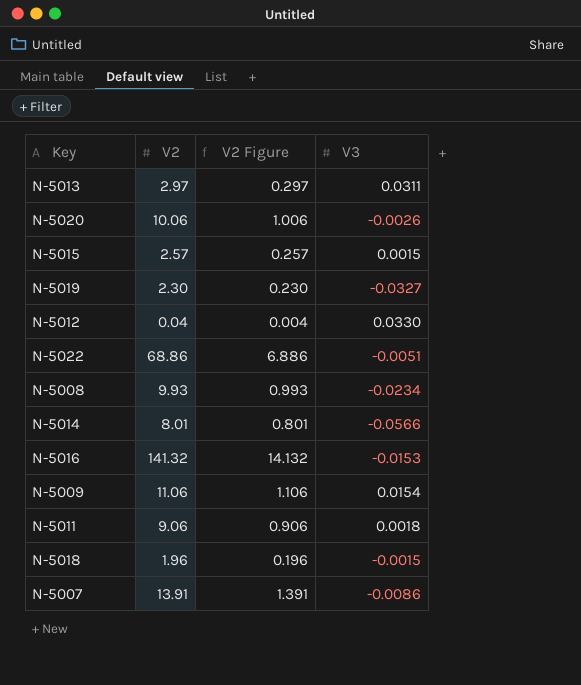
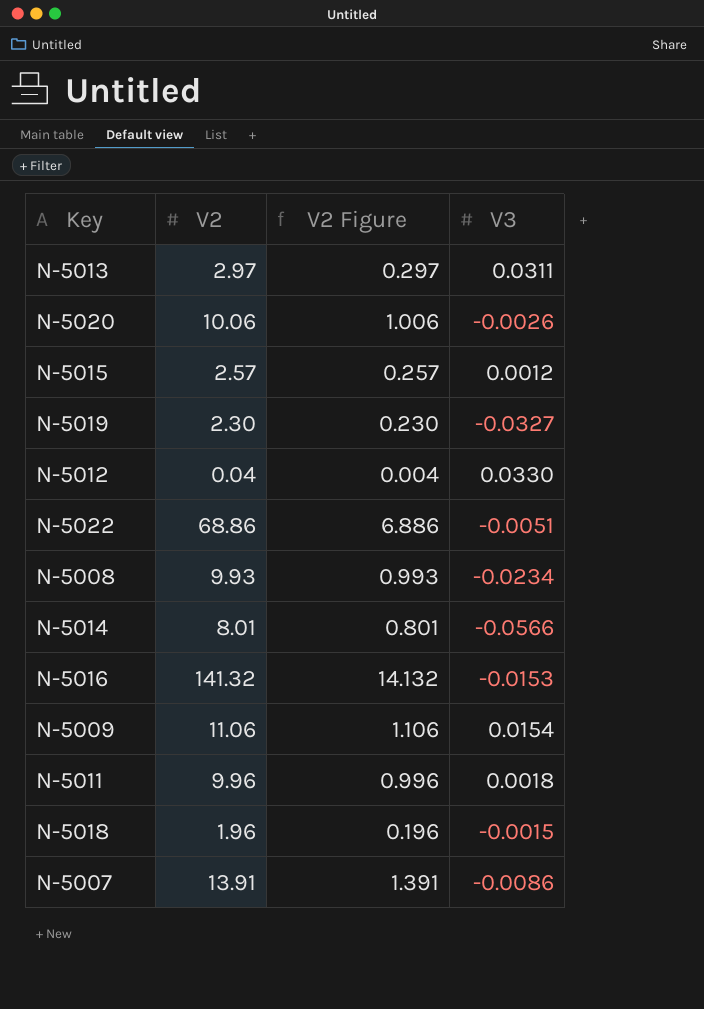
N-5015 | V3: 0.0015 -> 0.0012
N-5011 | V2: 9.06 -> 9.96
N-5011 | V2 Figure: 0.906 -> 0.996

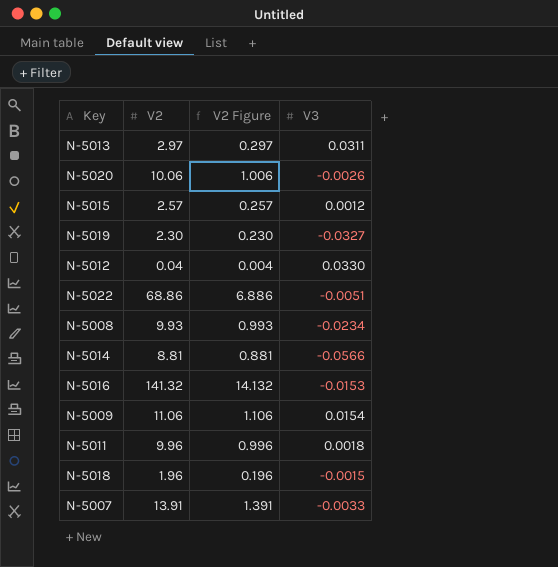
N-5014 | V2: 8.01 -> 8.81
N-5014 | V2 Figure: 0.801 -> 0.881
N-5007 | V3: -0.0086 -> -0.0033

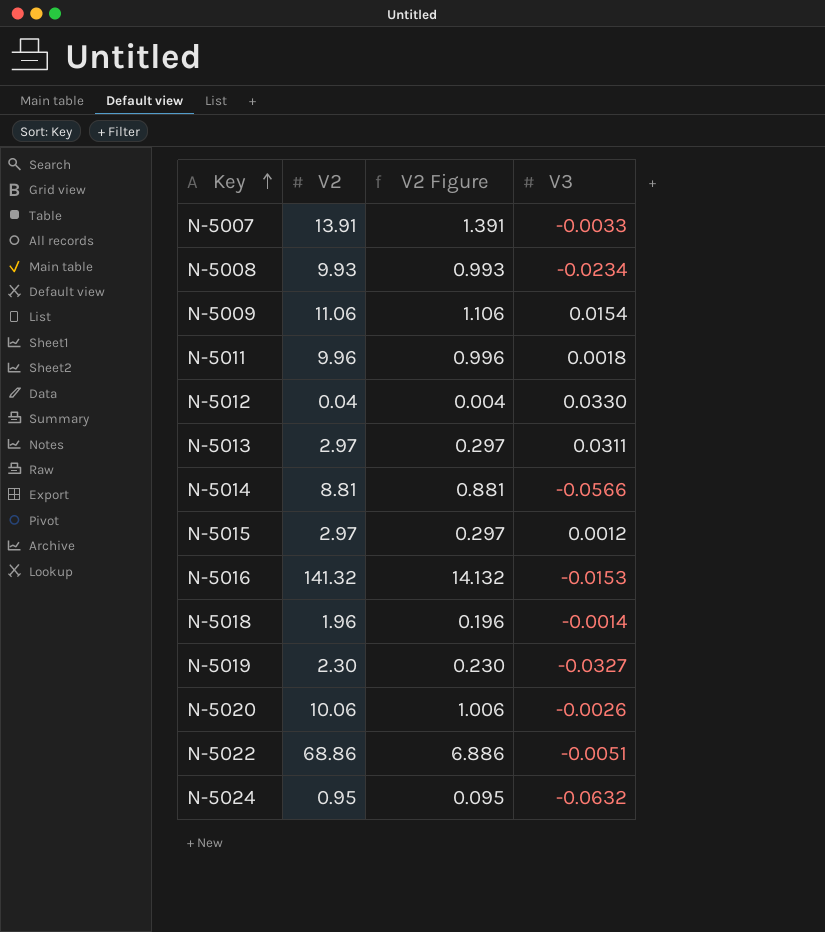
row order: none -> Key ascending
N-5015 | V2: 2.57 -> 2.97
N-5015 | V2 Figure: 0.257 -> 0.297
N-5018 | V3: -0.0015 -> -0.0014
row N-5024: none -> 0.95 | 0.095 | -0.0632

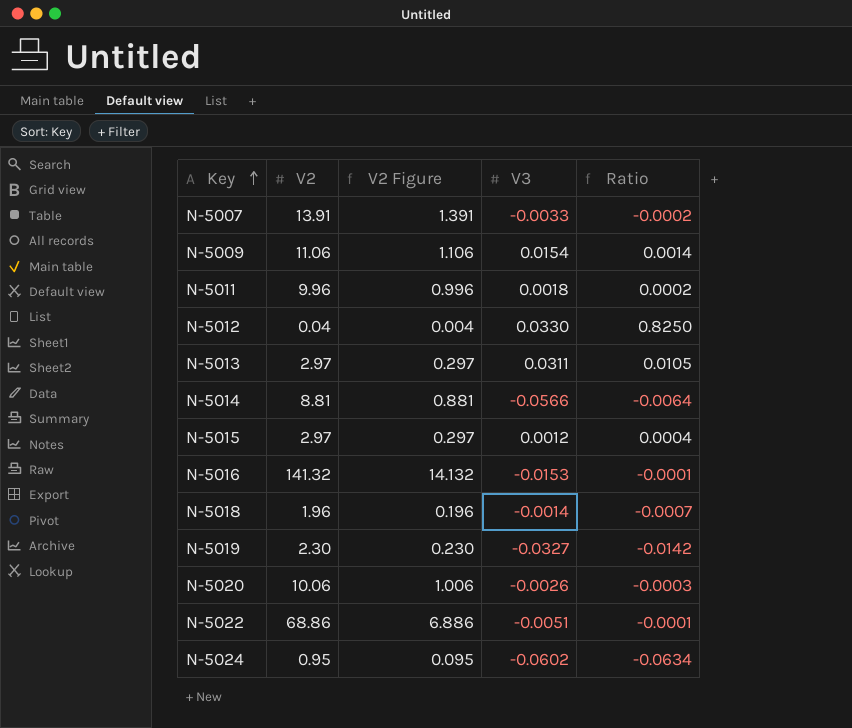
column Ratio | formula: none -> [V3] / [V2]
row N-5008: 9.93 | 0.993 | -0.0234 -> none
N-5024 | V3: -0.0632 -> -0.0602

